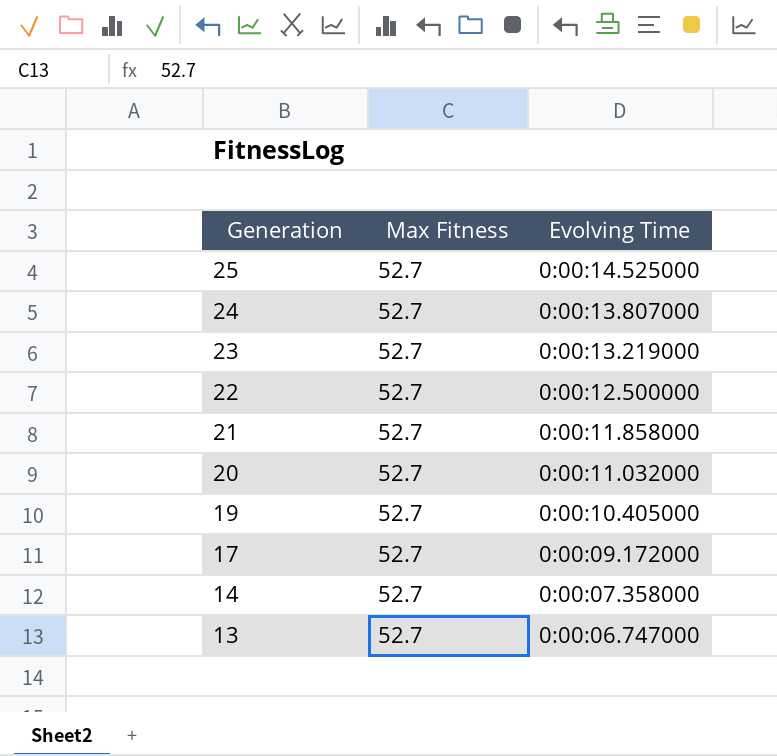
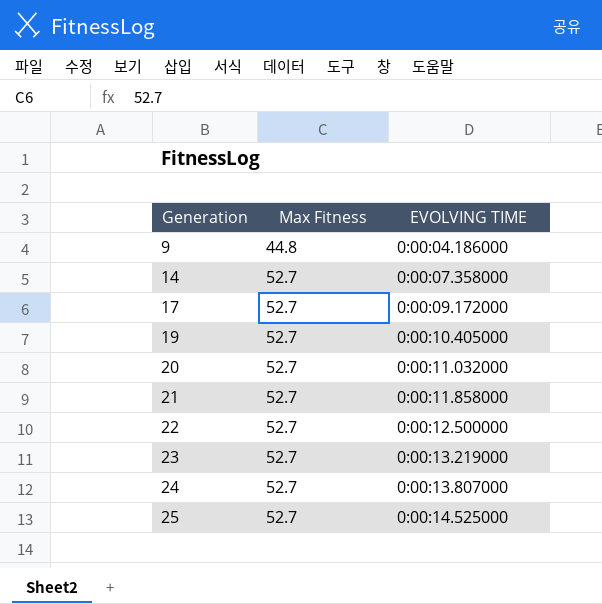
row order: Generation descending -> Generation ascending
column name: Evolving Time -> EVOLVING TIME
row 13: 52.7 | 0:00:06.747000 -> none
row 9: none -> 44.8 | 0:00:04.186000

